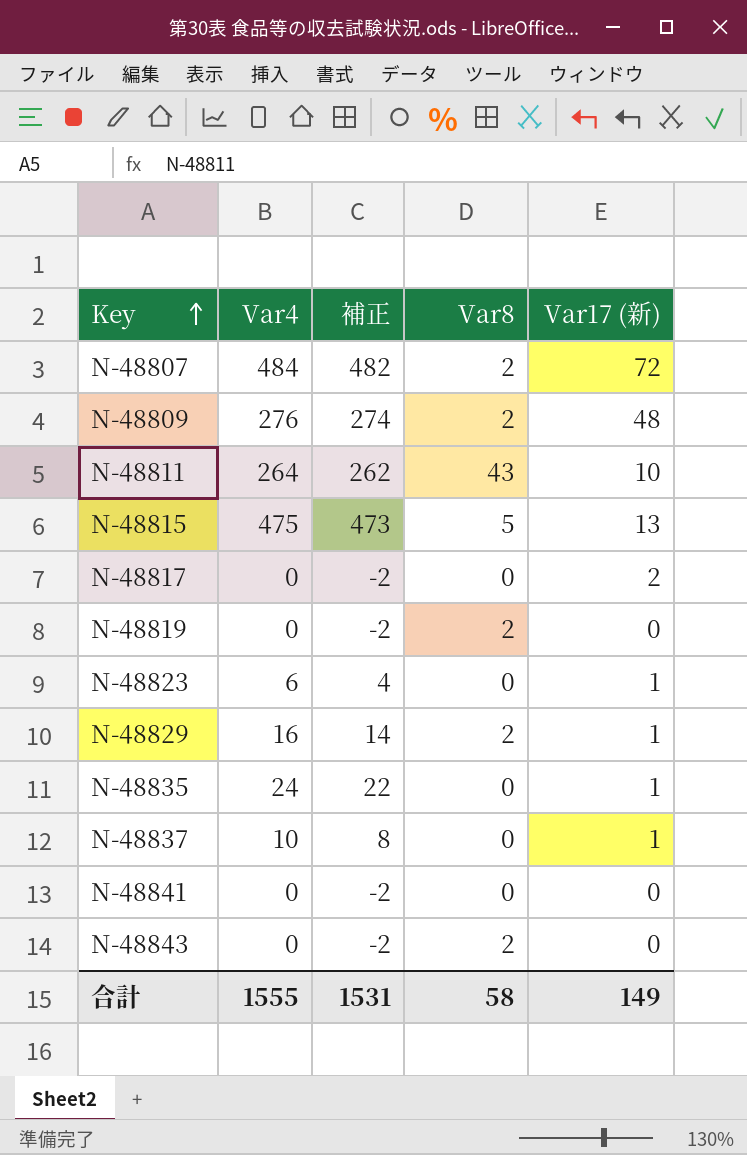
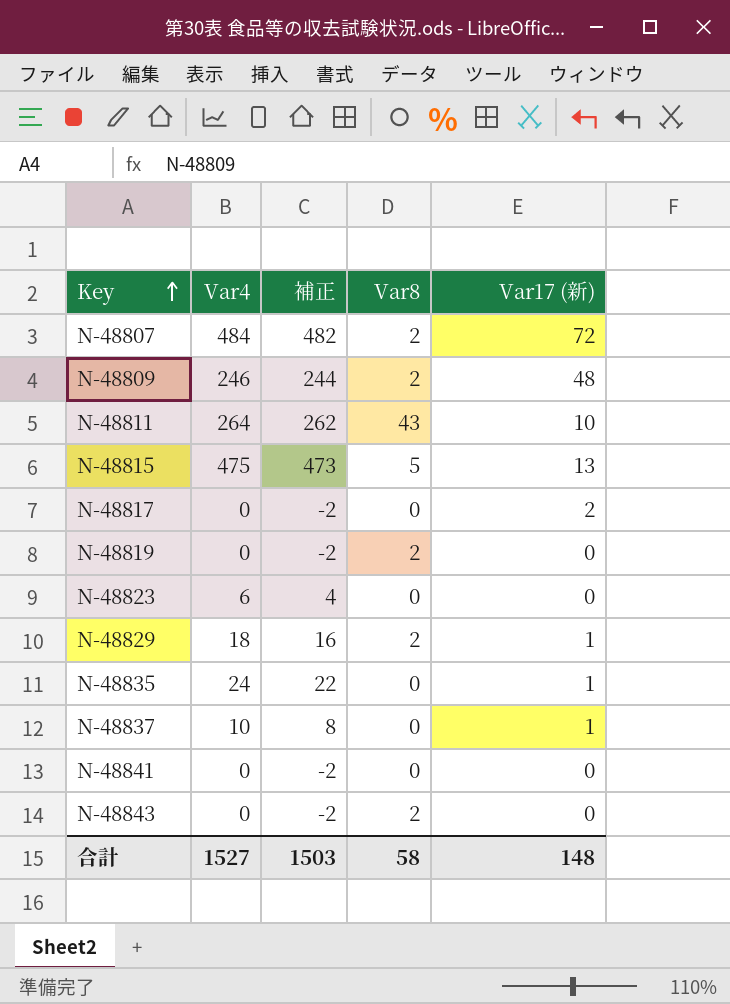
N-48809 | Var4: 276 -> 246
N-48809 | 補正: 274 -> 244
N-48823 | Var17 (新): 1 -> 0
N-48829 | Var4: 16 -> 18
N-48829 | 補正: 14 -> 16
合計 | Var4: 1555 -> 1527
合計 | 補正: 1531 -> 1503
合計 | Var17 (新): 149 -> 148

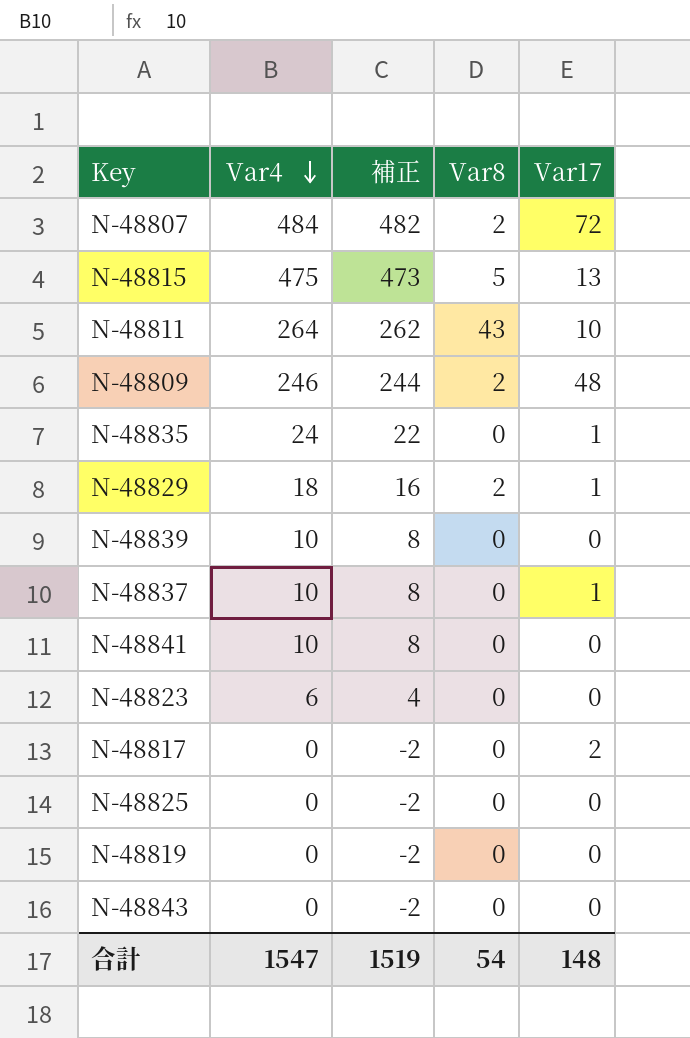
row order: Key ascending -> Var4 descending
column name: Var17 (新) -> Var17
row N-48839: none -> 10 | 8 | 0 | 0
N-48841 | Var4: 0 -> 10
N-48841 | 補正: -2 -> 8
row N-48825: none -> 0 | -2 | 0 | 0
N-48819 | Var8: 2 -> 0
N-48843 | Var8: 2 -> 0
合計 | Var4: 1527 -> 1547
合計 | 補正: 1503 -> 1519
合計 | Var8: 58 -> 54

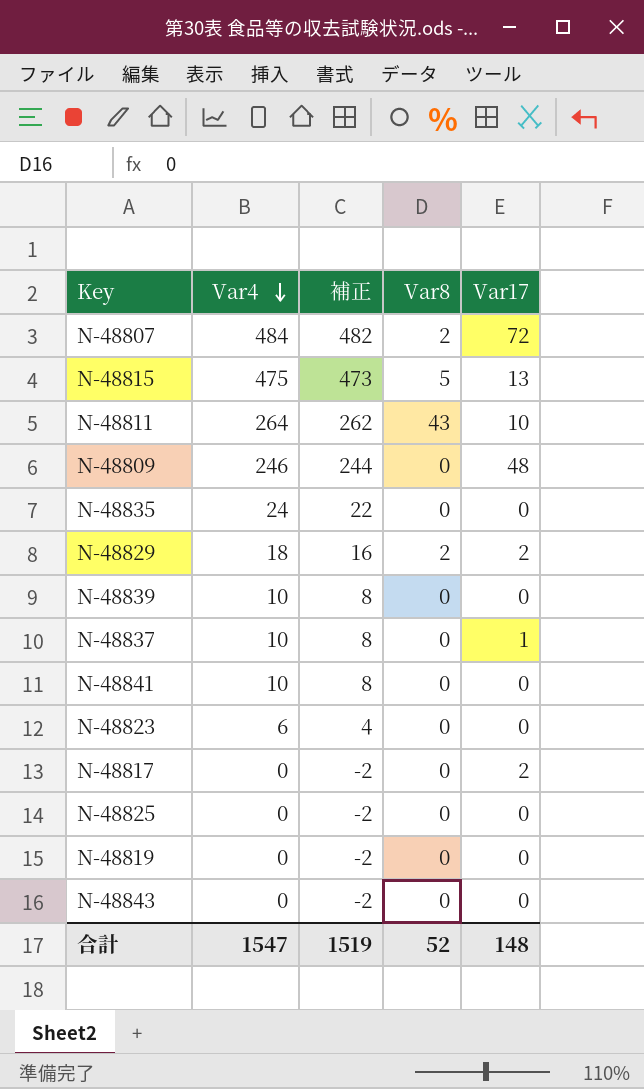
N-48809 | Var8: 2 -> 0
N-48835 | Var17: 1 -> 0
N-48829 | Var17: 1 -> 2
合計 | Var8: 54 -> 52

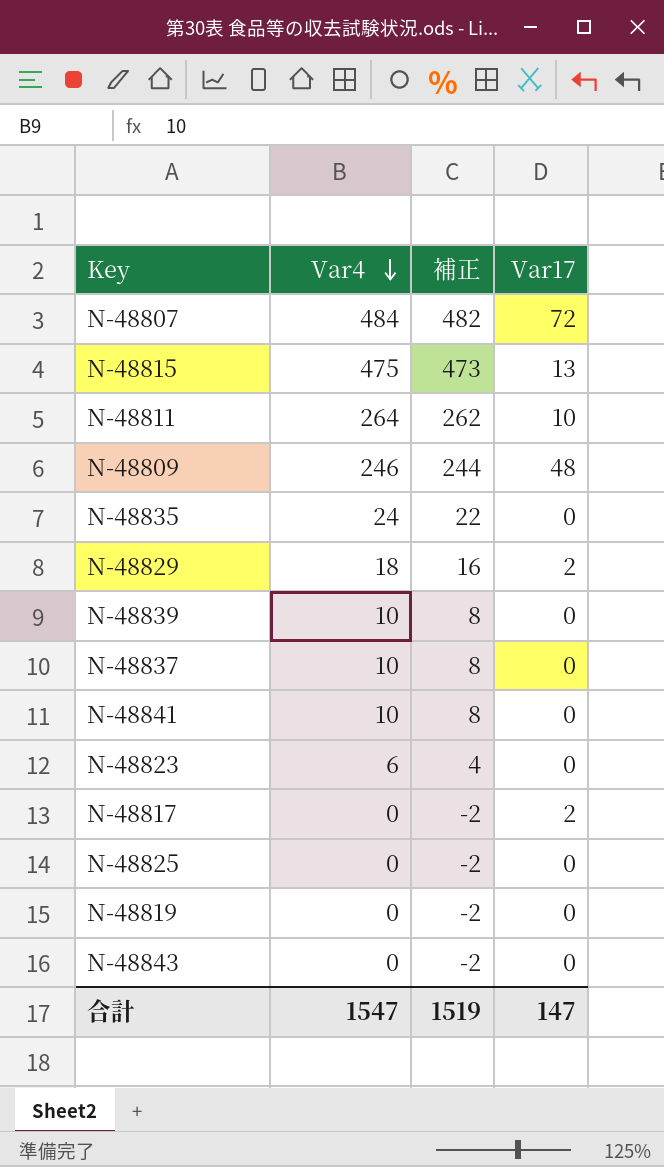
column Var8 | position: 4 -> none
N-48837 | Var17: 1 -> 0
合計 | Var17: 148 -> 147

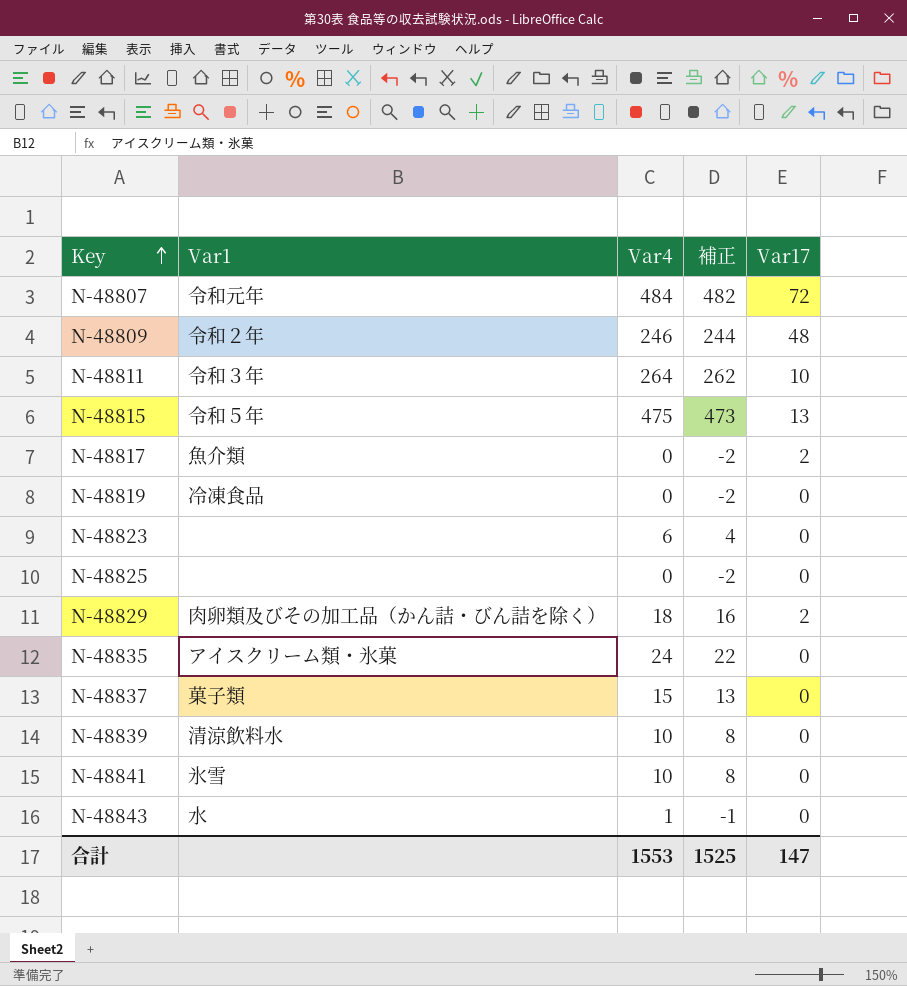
row order: Var4 descending -> Key ascending
column Var1 | position: none -> 2
N-48837 | Var4: 10 -> 15
N-48837 | 補正: 8 -> 13
N-48843 | Var4: 0 -> 1
N-48843 | 補正: -2 -> -1
合計 | Var4: 1547 -> 1553
合計 | 補正: 1519 -> 1525

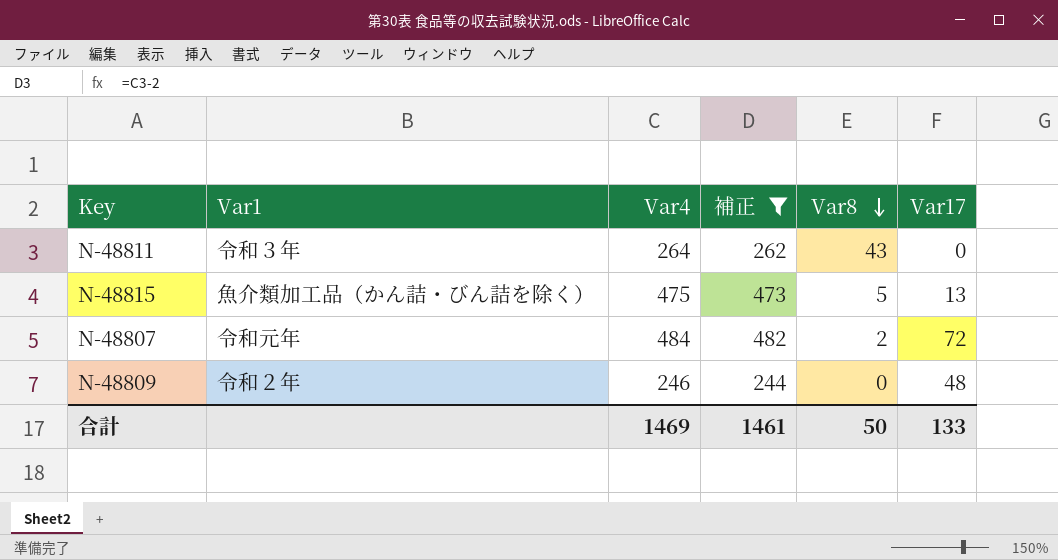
filter: none -> 補正 >= 244
row order: Key ascending -> Var8 descending
column Var8 | position: none -> 5
N-48811 | Var17: 10 -> 0
N-48815 | Var1: 令和５年 -> 魚介類加工品（かん詰・びん詰を除く）
合計 | Var4: 1553 -> 1469
合計 | 補正: 1525 -> 1461
合計 | Var17: 147 -> 133

